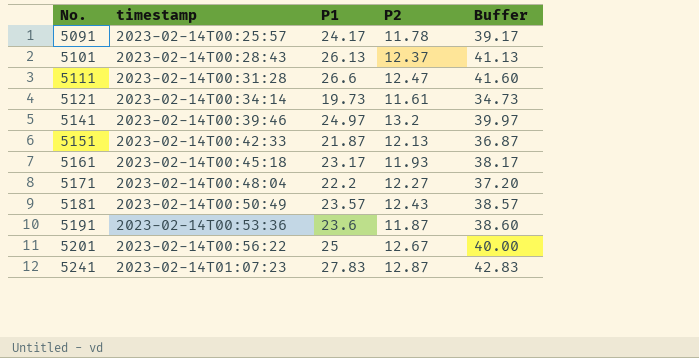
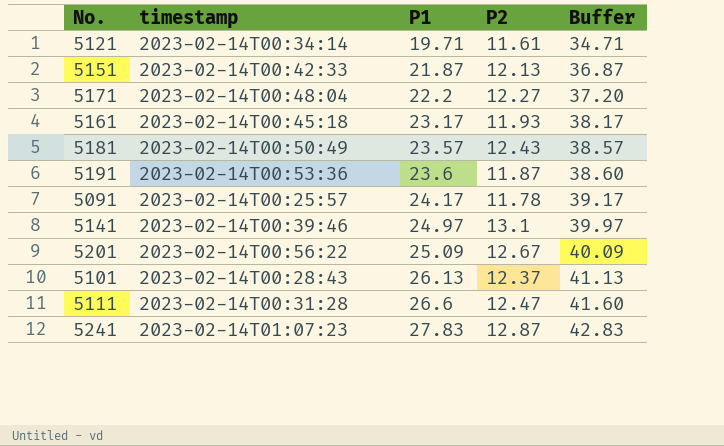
row order: No. ascending -> P1 ascending
5121 | P1: 19.73 -> 19.71
5121 | Buffer: 34.73 -> 34.71
5141 | P2: 13.2 -> 13.1
5201 | P1: 25 -> 25.09
5201 | Buffer: 40.00 -> 40.09

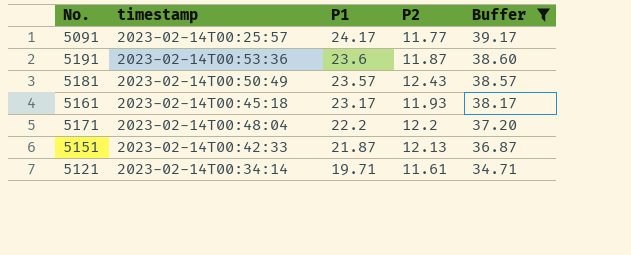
filter: none -> Buffer <= 39.17
row order: P1 ascending -> P1 descending
5091 | P2: 11.78 -> 11.77
5171 | P2: 12.27 -> 12.2

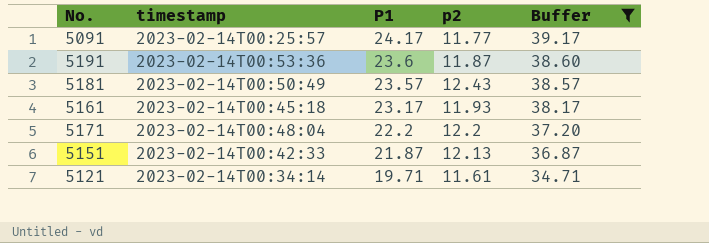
column name: P2 -> p2

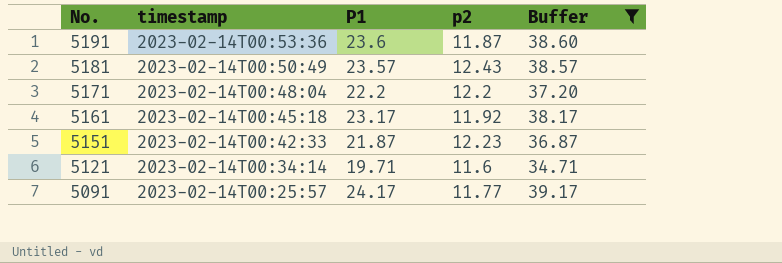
row order: P1 descending -> No. descending
5161 | p2: 11.93 -> 11.92
5151 | p2: 12.13 -> 12.23
5121 | p2: 11.61 -> 11.6

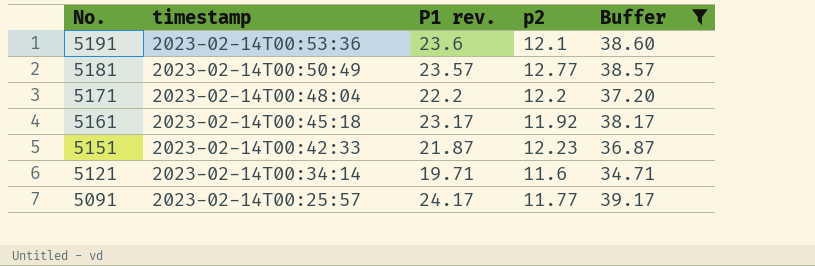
column name: P1 -> P1 rev.
5191 | p2: 11.87 -> 12.1
5181 | p2: 12.43 -> 12.77

